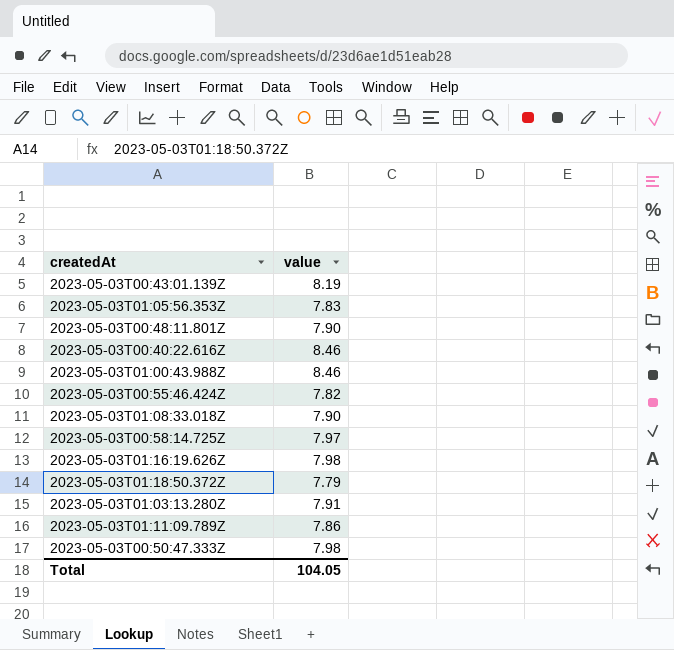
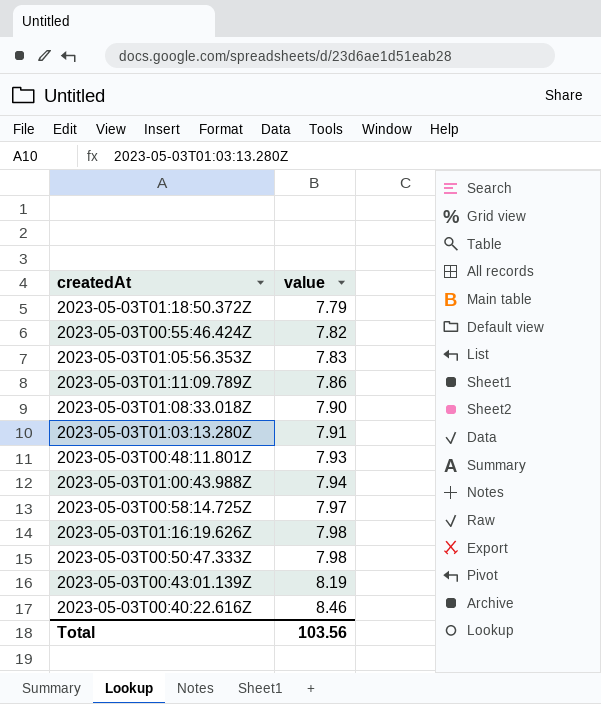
row order: none -> value ascending
2023-05-03T00:48:11.801Z | value: 7.90 -> 7.93
2023-05-03T01:00:43.988Z | value: 8.46 -> 7.94
Total | value: 104.05 -> 103.56

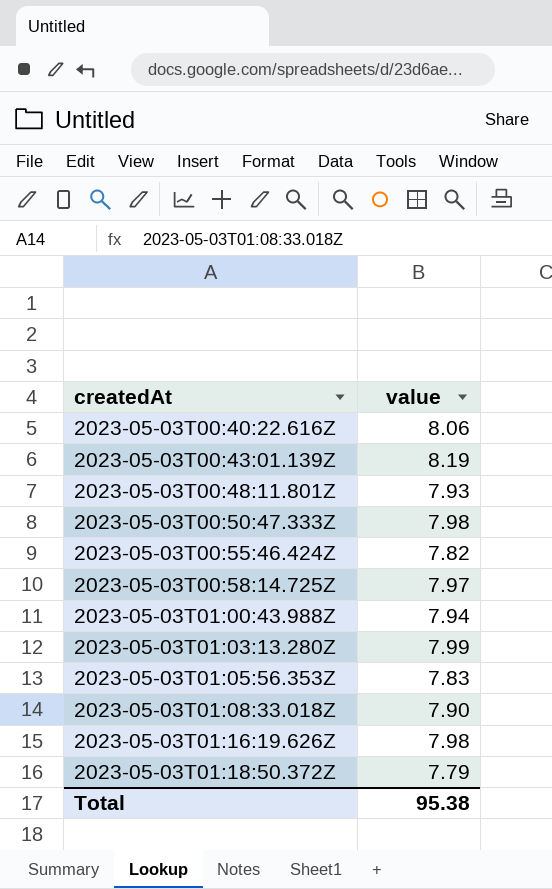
row order: value ascending -> createdAt ascending
row 2023-05-03T01:11:09.789Z: 7.86 -> none
2023-05-03T00:40:22.616Z | value: 8.46 -> 8.06
2023-05-03T01:03:13.280Z | value: 7.91 -> 7.99
Total | value: 103.56 -> 95.38

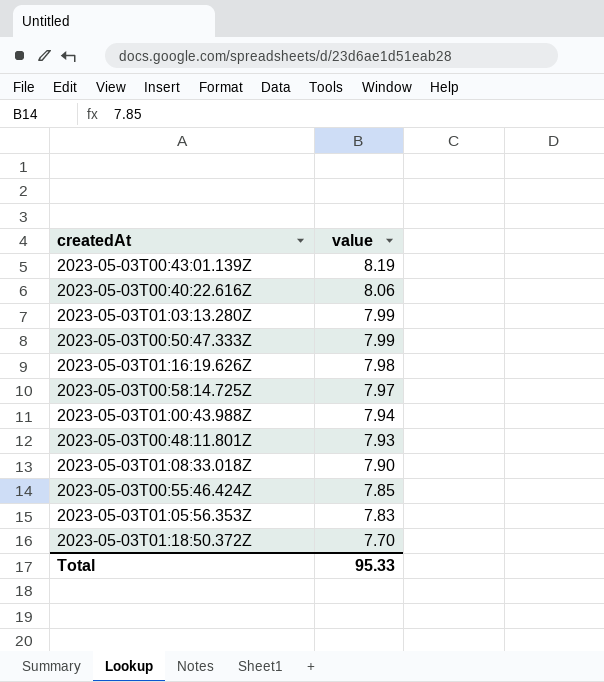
row order: createdAt ascending -> value descending
2023-05-03T00:50:47.333Z | value: 7.98 -> 7.99
2023-05-03T00:55:46.424Z | value: 7.82 -> 7.85
2023-05-03T01:18:50.372Z | value: 7.79 -> 7.70
Total | value: 95.38 -> 95.33

